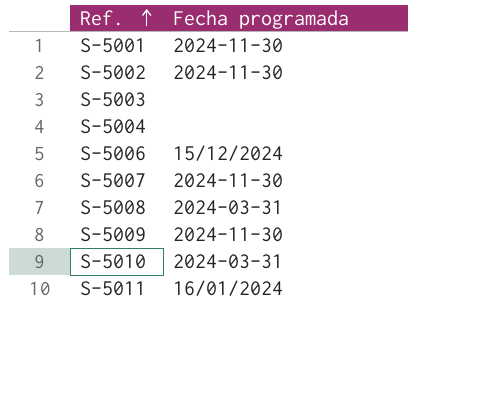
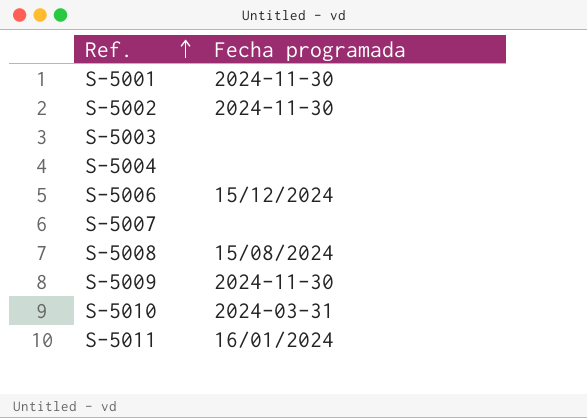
S-5007 | Fecha programada: 2024-11-30 -> none
S-5008 | Fecha programada: 2024-03-31 -> 15/08/2024

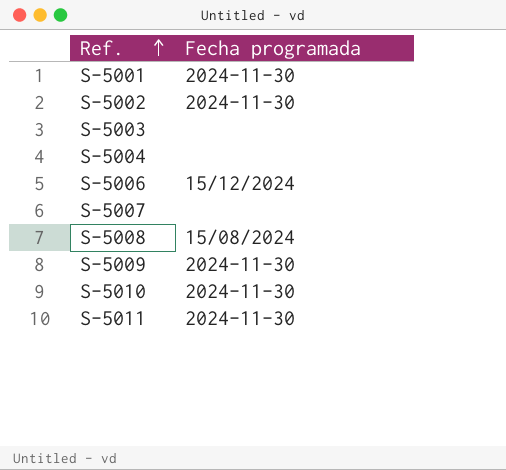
S-5010 | Fecha programada: 2024-03-31 -> 2024-11-30
S-5011 | Fecha programada: 16/01/2024 -> 2024-11-30

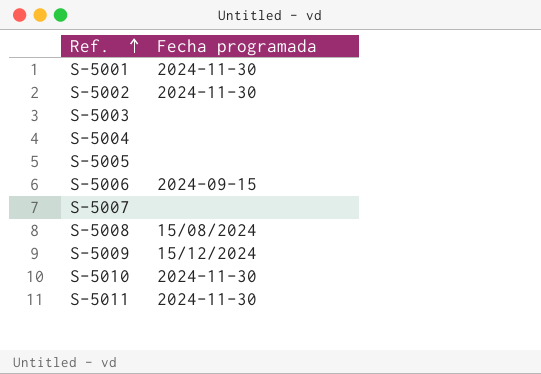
row S-5005: none -> none
S-5006 | Fecha programada: 15/12/2024 -> 2024-09-15
S-5009 | Fecha programada: 2024-11-30 -> 15/12/2024

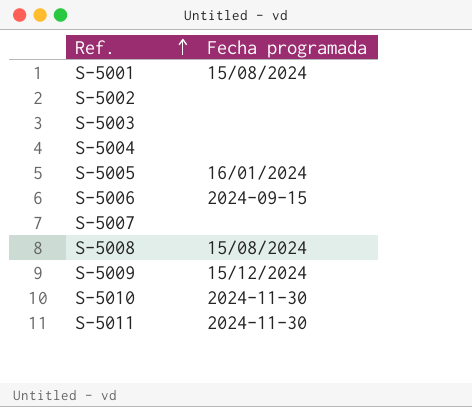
S-5001 | Fecha programada: 2024-11-30 -> 15/08/2024
S-5002 | Fecha programada: 2024-11-30 -> none
S-5005 | Fecha programada: none -> 16/01/2024

